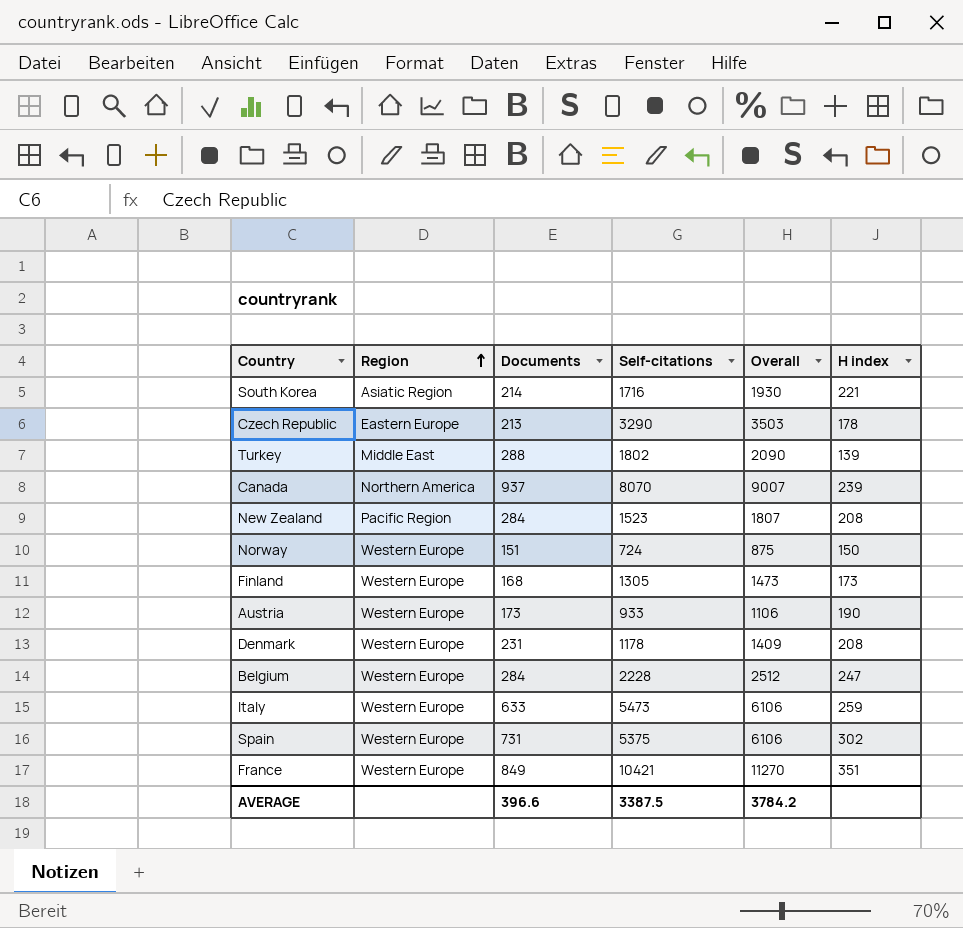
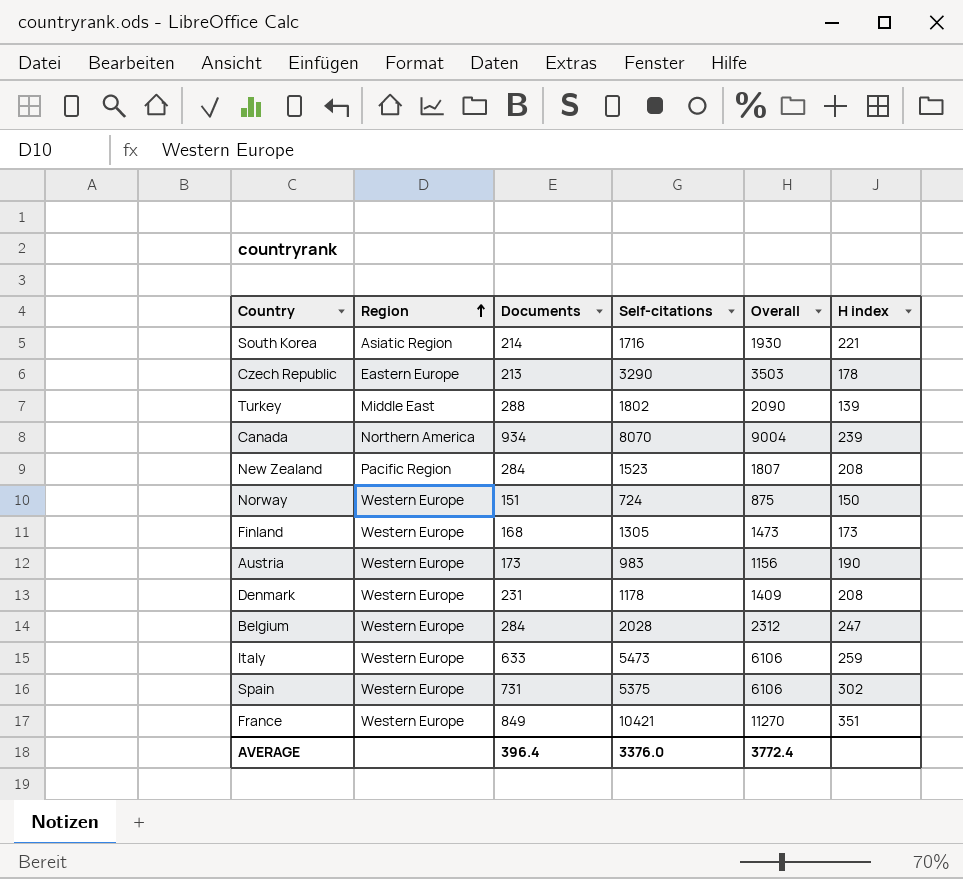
Canada | Documents: 937 -> 934
Canada | Overall: 9007 -> 9004
Austria | Self-citations: 933 -> 983
Austria | Overall: 1106 -> 1156
Belgium | Self-citations: 2228 -> 2028
Belgium | Overall: 2512 -> 2312
AVERAGE | Documents: 396.6 -> 396.4
AVERAGE | Self-citations: 3387.5 -> 3376.0
AVERAGE | Overall: 3784.2 -> 3772.4

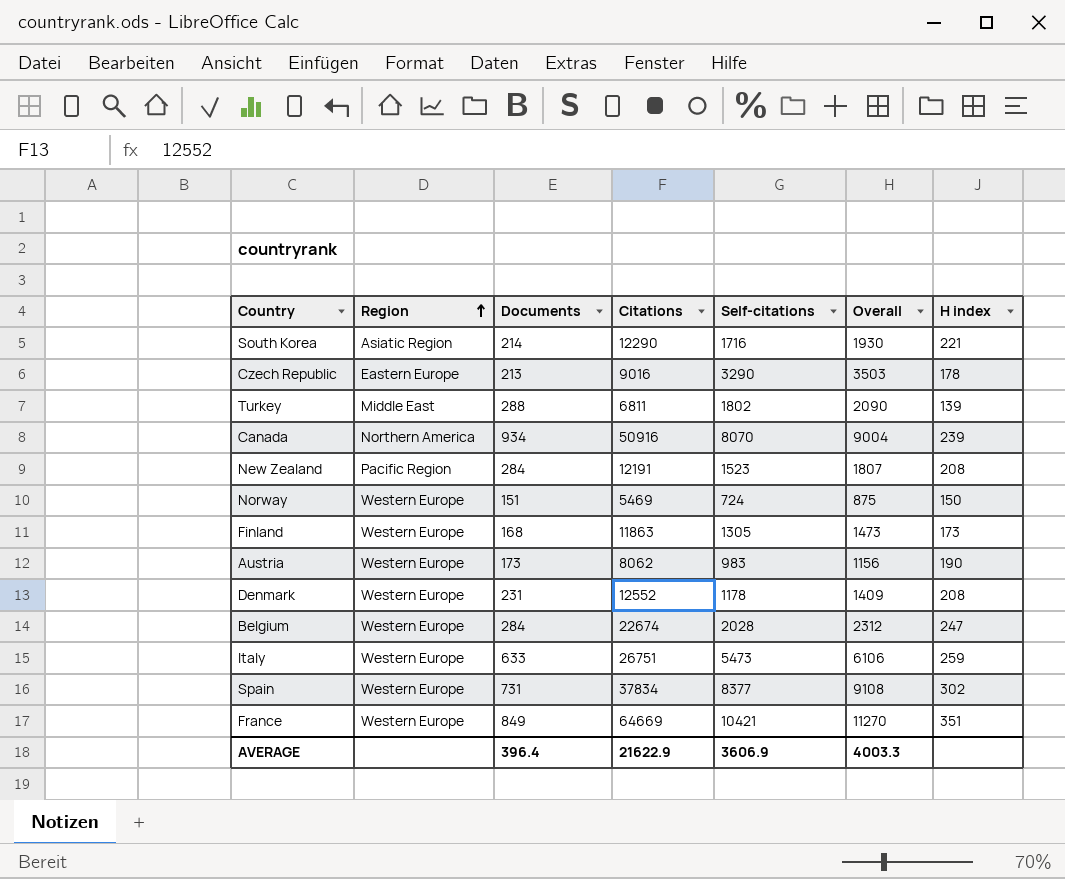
column Citations | position: none -> 4
Spain | Self-citations: 5375 -> 8377
Spain | Overall: 6106 -> 9108
AVERAGE | Self-citations: 3376.0 -> 3606.9
AVERAGE | Overall: 3772.4 -> 4003.3

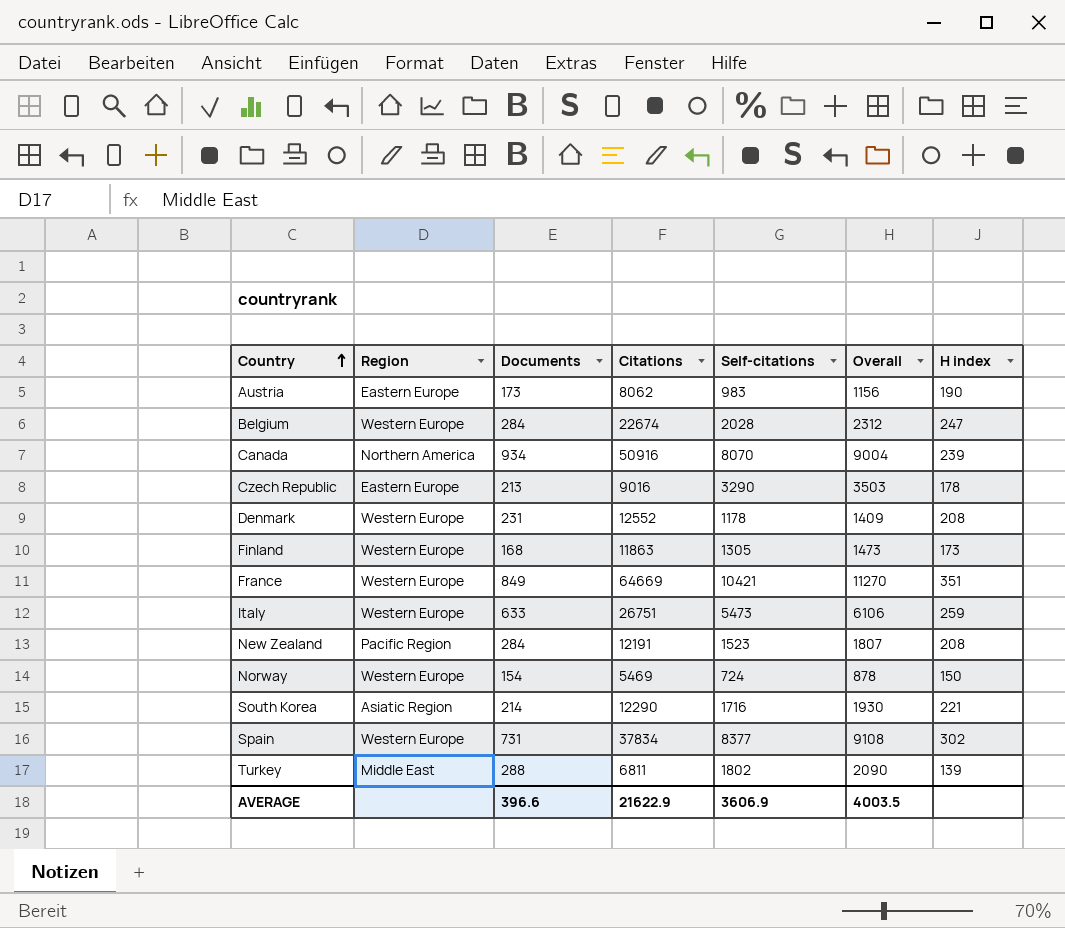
row order: Region ascending -> Country ascending
Austria | Region: Western Europe -> Eastern Europe
Norway | Documents: 151 -> 154
Norway | Overall: 875 -> 878
AVERAGE | Documents: 396.4 -> 396.6
AVERAGE | Overall: 4003.3 -> 4003.5

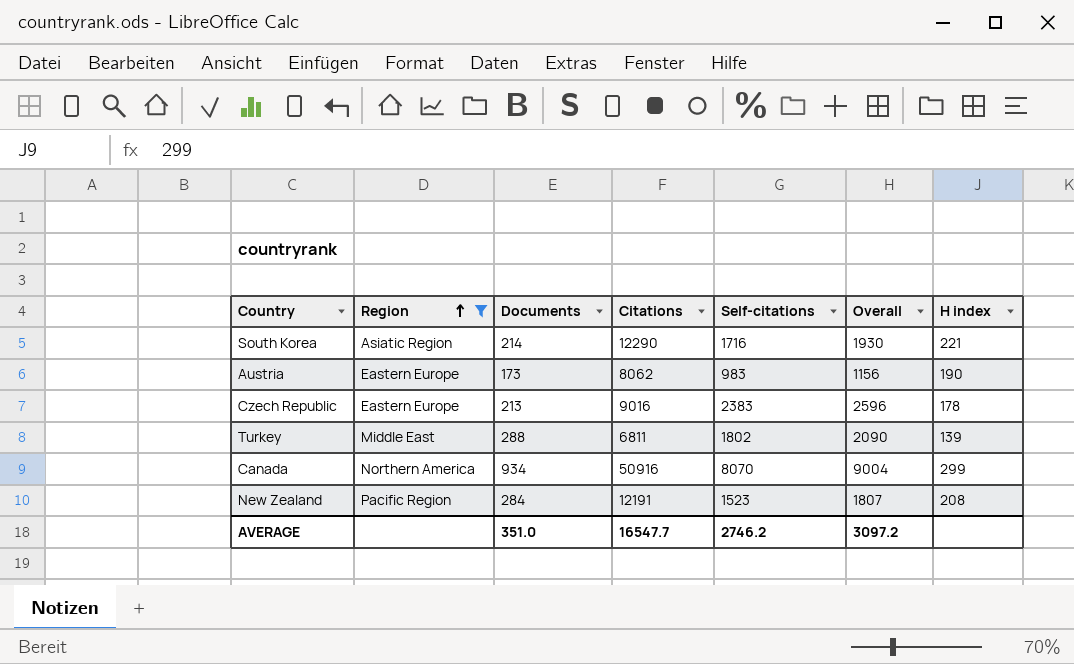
filter: none -> Region != Western Europe
row order: Country ascending -> Region ascending
Czech Republic | Self-citations: 3290 -> 2383
Czech Republic | Overall: 3503 -> 2596
Canada | H index: 239 -> 299
AVERAGE | Documents: 396.6 -> 351.0
AVERAGE | Citations: 21622.9 -> 16547.7
AVERAGE | Self-citations: 3606.9 -> 2746.2
AVERAGE | Overall: 4003.5 -> 3097.2

